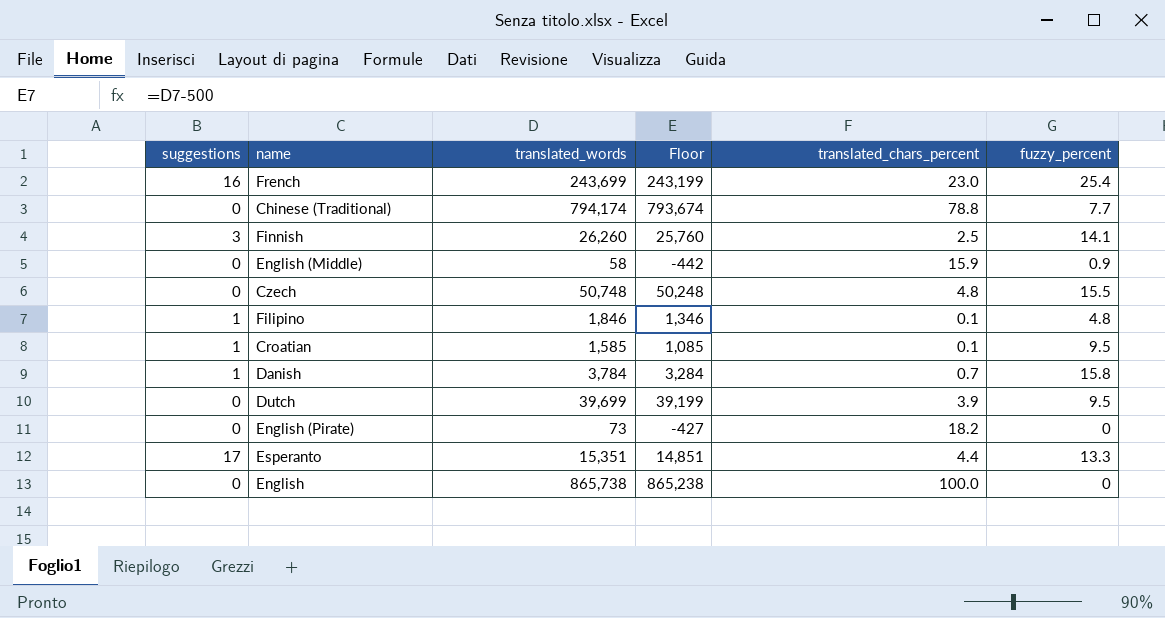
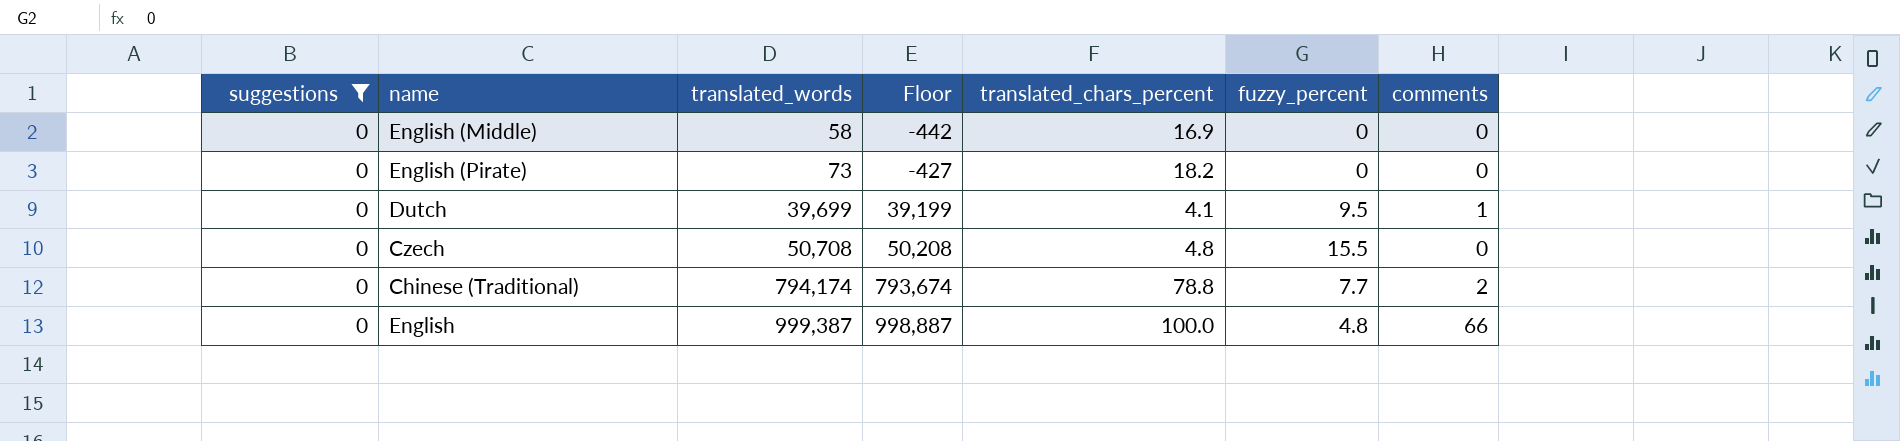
filter: none -> suggestions = 0
row order: none -> translated_words ascending
column comments | position: none -> 7
English (Middle) | translated_chars_percent: 15.9 -> 16.9
English (Middle) | fuzzy_percent: 0.9 -> 0
Dutch | translated_chars_percent: 3.9 -> 4.1
Czech | translated_words: 50,748 -> 50,708
Czech | Floor: 50,248 -> 50,208
English | translated_words: 865,738 -> 999,387
English | Floor: 865,238 -> 998,887
English | fuzzy_percent: 0 -> 4.8

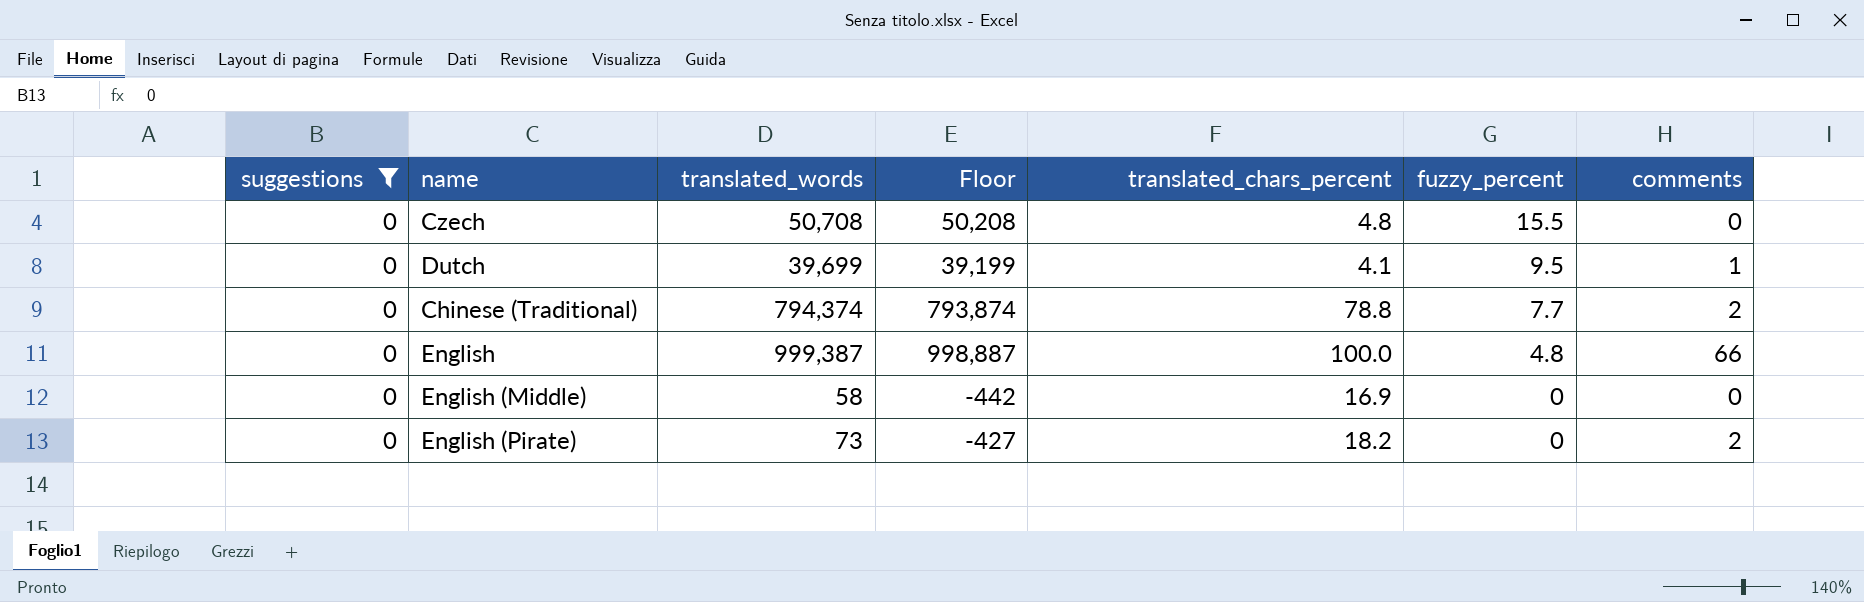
row order: translated_words ascending -> fuzzy_percent descending
Chinese (Traditional) | translated_words: 794,174 -> 794,374
Chinese (Traditional) | Floor: 793,674 -> 793,874
English (Pirate) | comments: 0 -> 2

